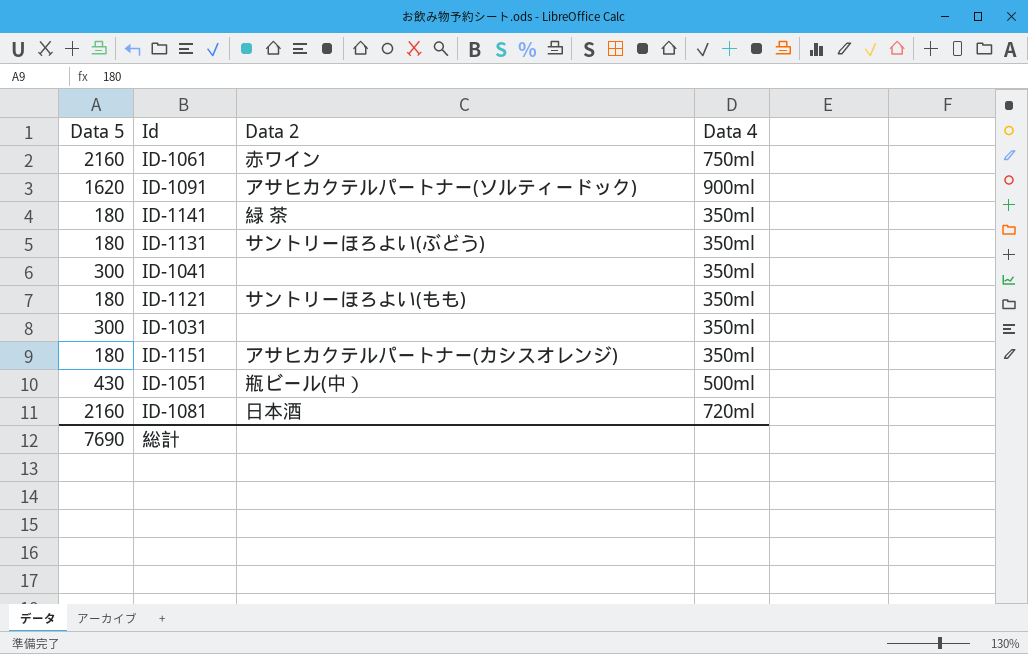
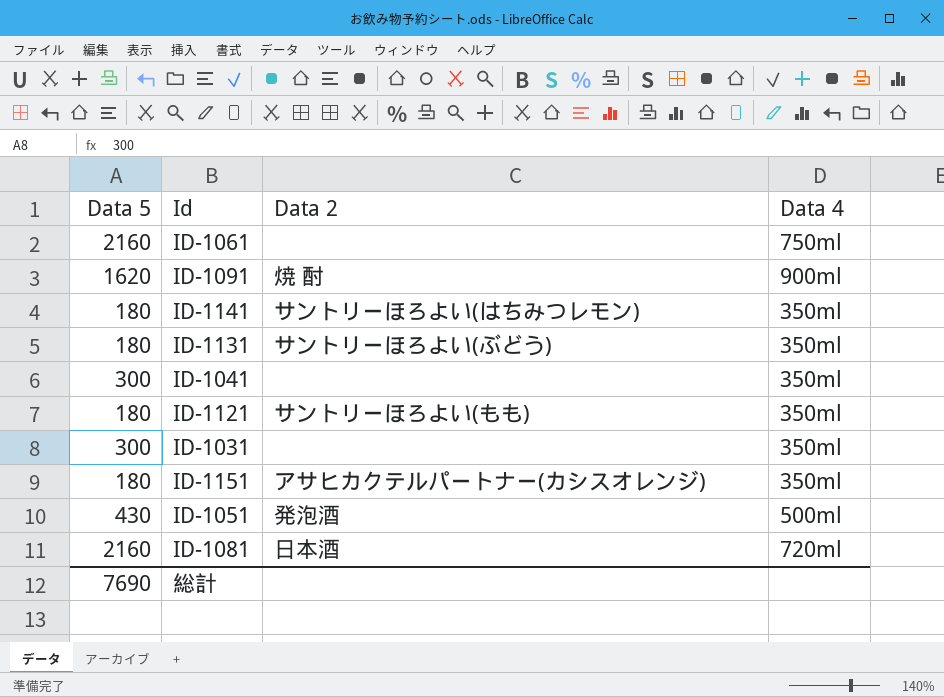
ID-1061 | Data 2: 赤ワイン -> none
ID-1091 | Data 2: アサヒカクテルパートナー(ソルティードック) -> 焼 酎
ID-1141 | Data 2: 緑 茶 -> サントリーほろよい(はちみつレモン)
ID-1051 | Data 2: 瓶ビール(中） -> 発泡酒

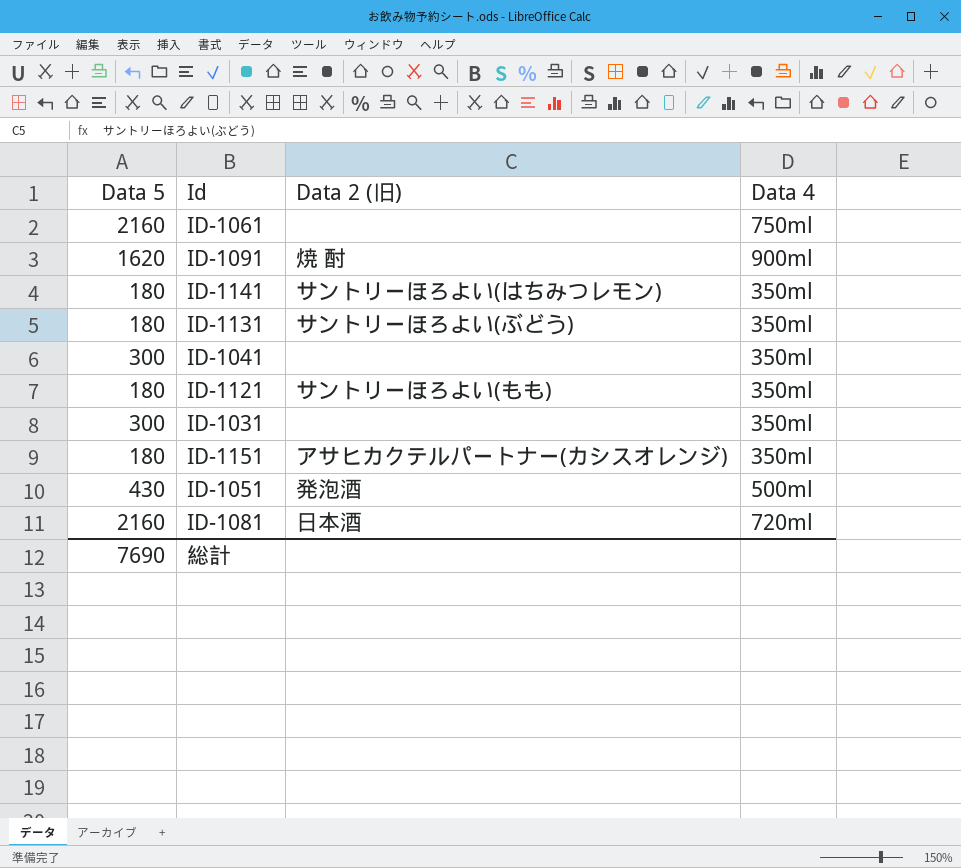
column name: Data 2 -> Data 2 (旧)

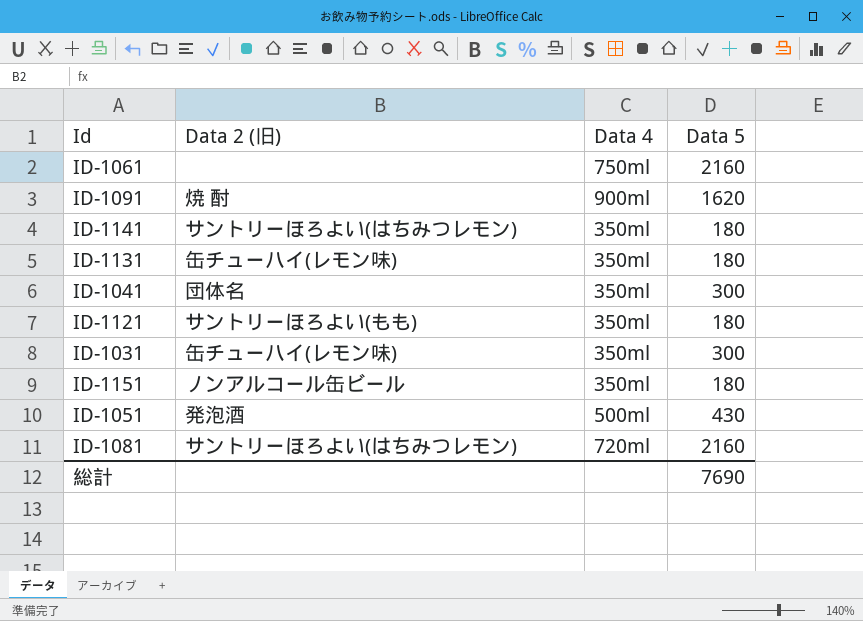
column Data 5 | position: 1 -> 4
ID-1131 | Data 2 (旧): サントリーほろよい(ぶどう) -> 缶チューハイ(レモン味)
ID-1041 | Data 2 (旧): none -> 団体名
ID-1031 | Data 2 (旧): none -> 缶チューハイ(レモン味)
ID-1151 | Data 2 (旧): アサヒカクテルパートナー(カシスオレンジ) -> ノンアルコール缶ビール
ID-1081 | Data 2 (旧): 日本酒 -> サントリーほろよい(はちみつレモン)

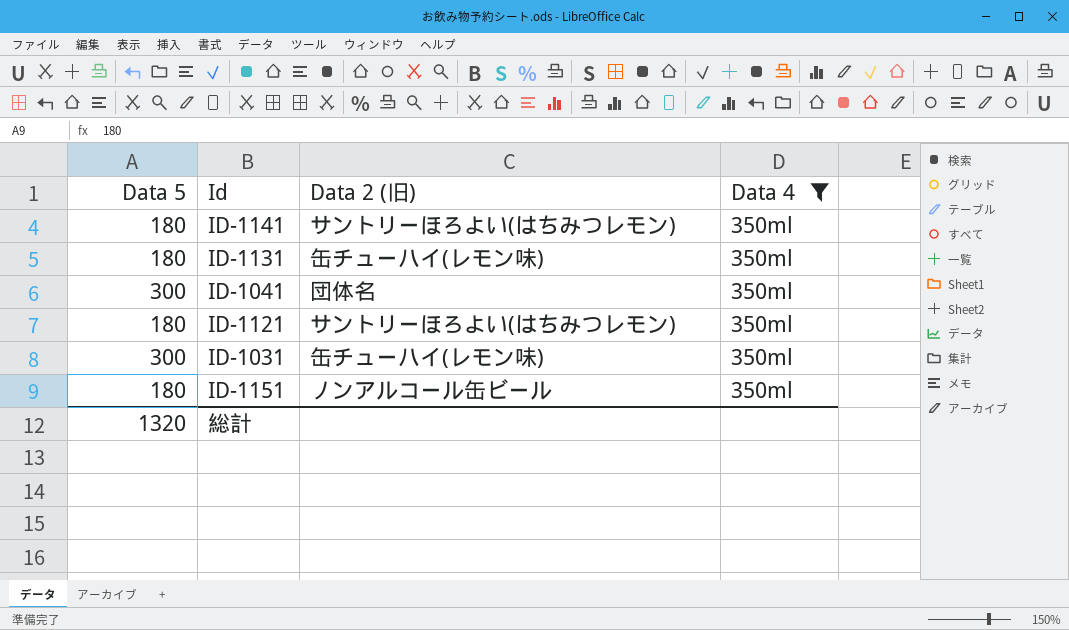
filter: none -> Data 4 = 350ml
column Data 5 | position: 4 -> 1
ID-1121 | Data 2 (旧): サントリーほろよい(もも) -> サントリーほろよい(はちみつレモン)
総計 | Data 5: 7690 -> 1320

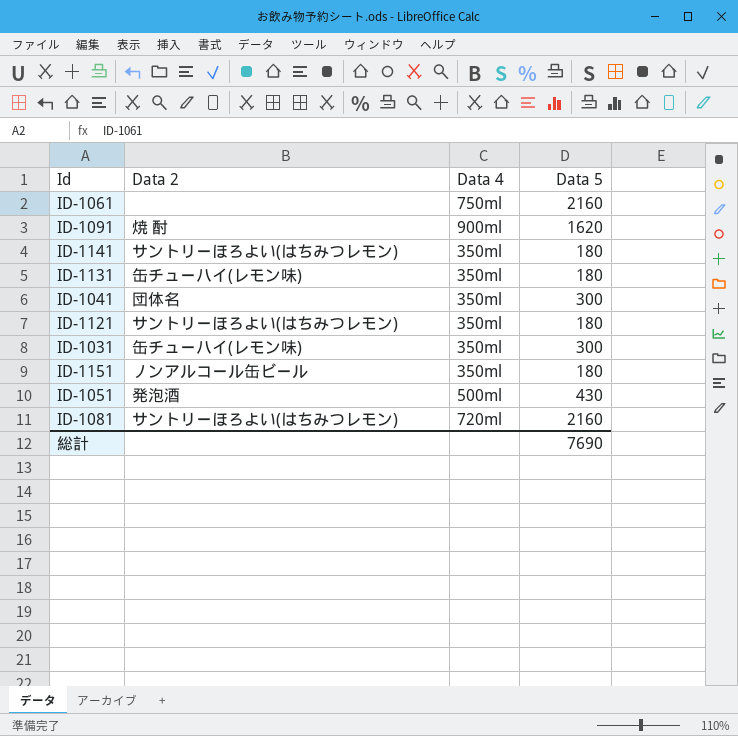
filter: Data 4 = 350ml -> none
column name: Data 2 (旧) -> Data 2
column Data 5 | position: 1 -> 4
総計 | Data 5: 1320 -> 7690

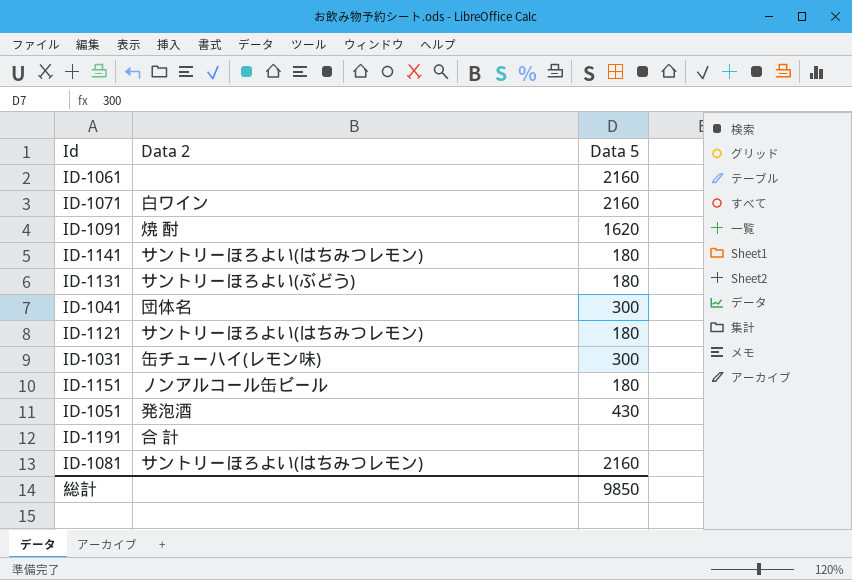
column Data 4 | position: 3 -> none
row ID-1071: none -> 白ワイン | 2160
ID-1131 | Data 2: 缶チューハイ(レモン味) -> サントリーほろよい(ぶどう)
row ID-1191: none -> 合 計 | none
総計 | Data 5: 7690 -> 9850

